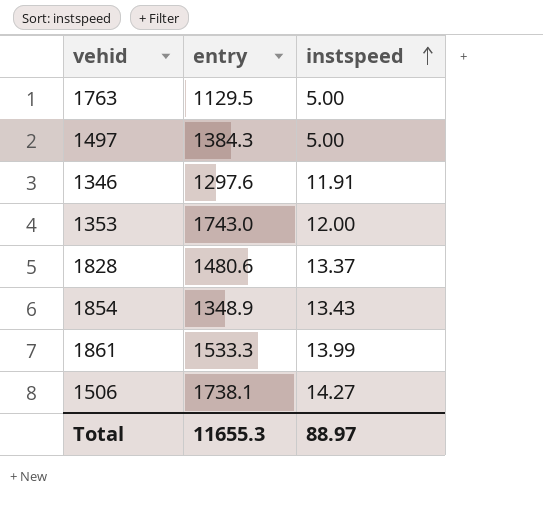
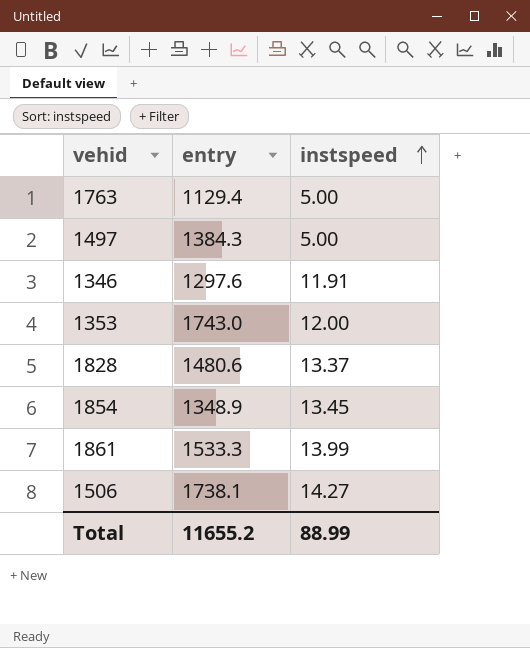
1763 | entry: 1129.5 -> 1129.4
1854 | instspeed: 13.43 -> 13.45
Total | entry: 11655.3 -> 11655.2
Total | instspeed: 88.97 -> 88.99

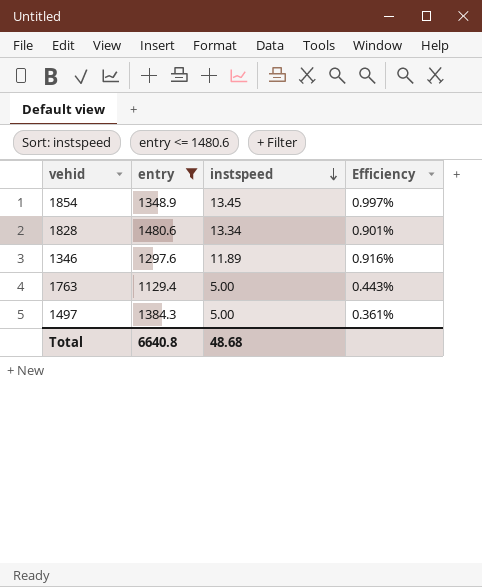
filter: none -> entry <= 1480.6
row order: instspeed ascending -> instspeed descending
column Efficiency | formula: none -> [instspeed] / [entry]
1828 | instspeed: 13.37 -> 13.34
1346 | instspeed: 11.91 -> 11.89
Total | entry: 11655.2 -> 6640.8
Total | instspeed: 88.99 -> 48.68

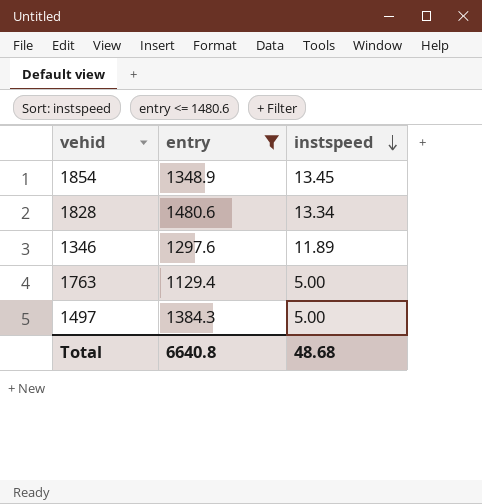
column Efficiency | formula: [instspeed] / [entry] -> none

